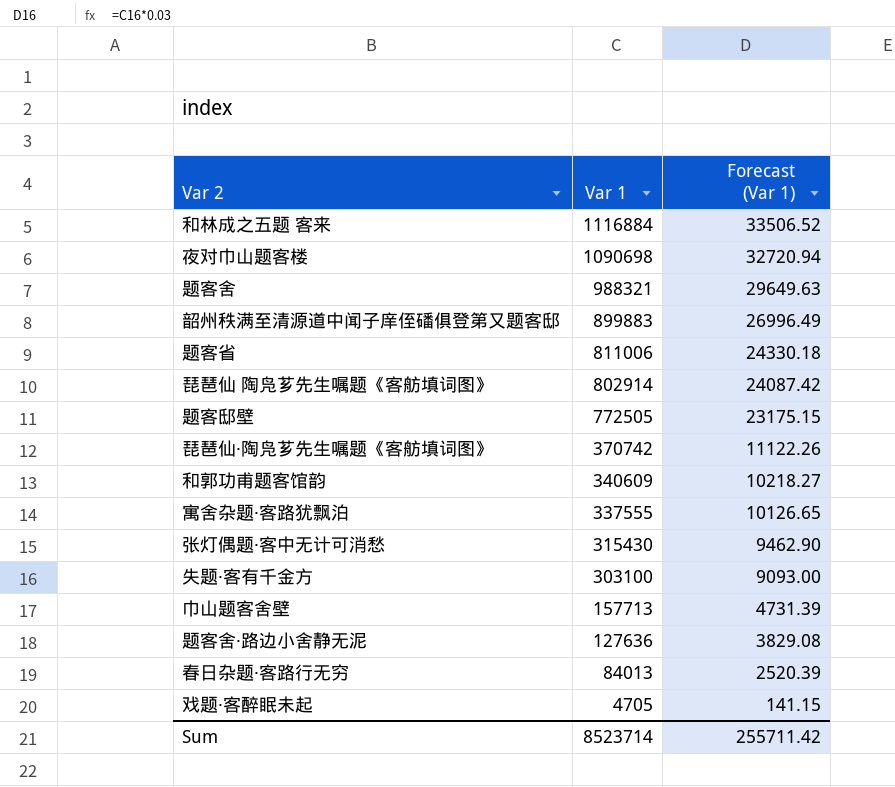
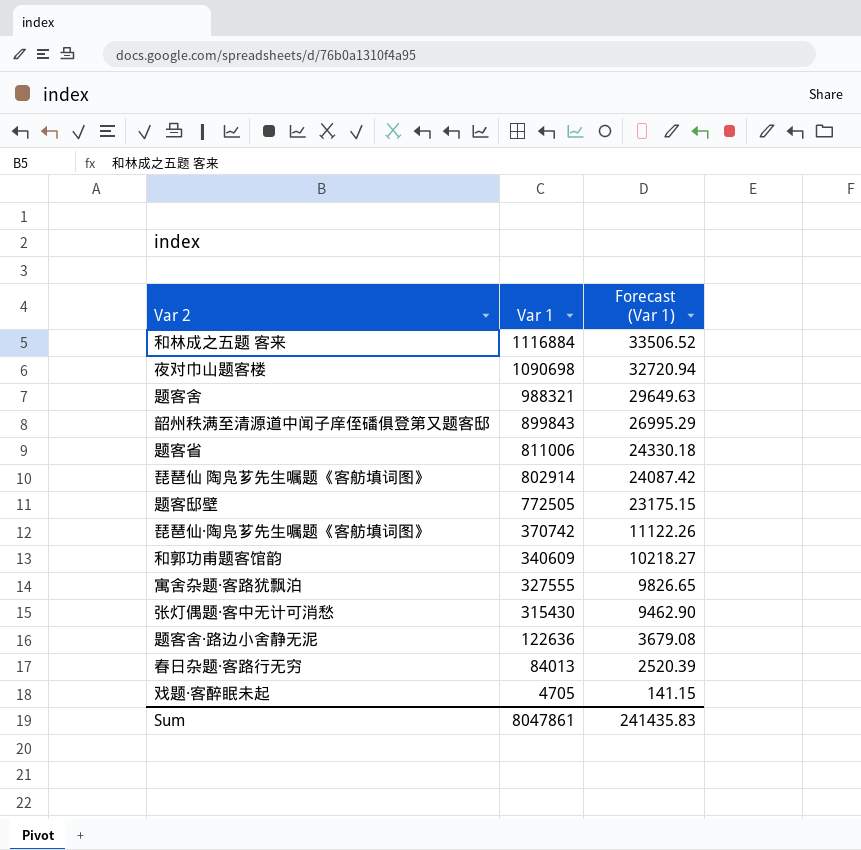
row 失题·客有千金方: 303100 | 9093.00 -> none
row 巾山题客舍壁: 157713 | 4731.39 -> none
韶州秩满至清源道中闻子庠侄磻俱登第又题客邸 | Var 1: 899883 -> 899843
韶州秩满至清源道中闻子庠侄磻俱登第又题客邸 | Forecast (Var 1): 26996.49 -> 26995.29
寓舍杂题·客路犹飘泊 | Var 1: 337555 -> 327555
寓舍杂题·客路犹飘泊 | Forecast (Var 1): 10126.65 -> 9826.65
题客舍·路边小舍静无泥 | Var 1: 127636 -> 122636
题客舍·路边小舍静无泥 | Forecast (Var 1): 3829.08 -> 3679.08
Sum | Var 1: 8523714 -> 8047861
Sum | Forecast (Var 1): 255711.42 -> 241435.83

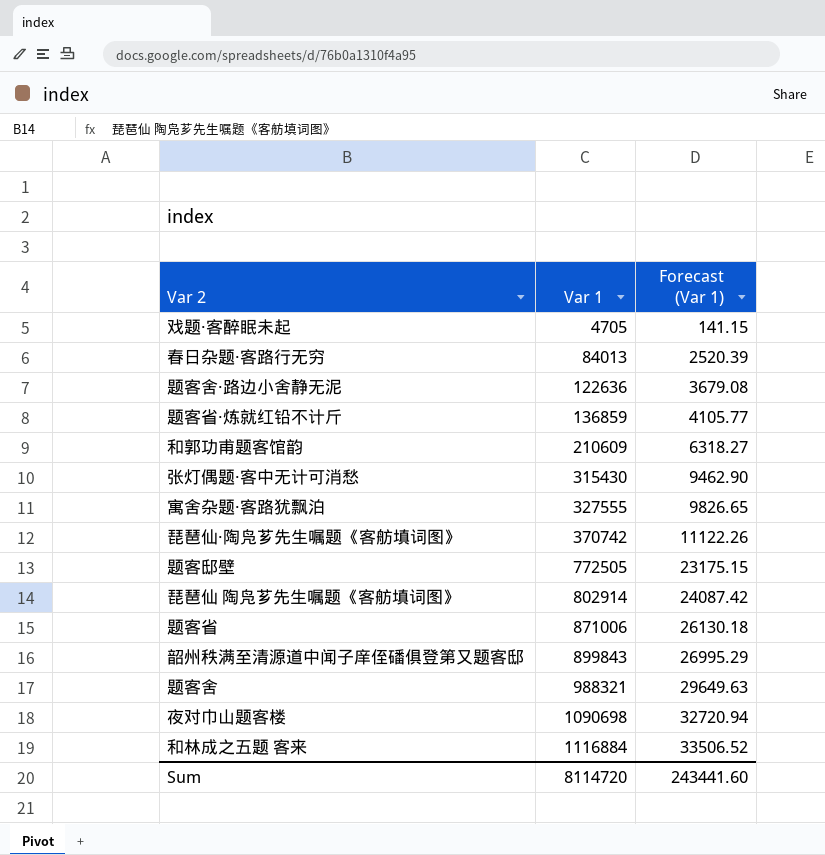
row order: Var 1 descending -> Var 1 ascending
row 题客省·炼就红铅不计斤: none -> 136859 | 4105.77
和郭功甫题客馆韵 | Var 1: 340609 -> 210609
和郭功甫题客馆韵 | Forecast (Var 1): 10218.27 -> 6318.27
题客省 | Var 1: 811006 -> 871006
题客省 | Forecast (Var 1): 24330.18 -> 26130.18
Sum | Var 1: 8047861 -> 8114720
Sum | Forecast (Var 1): 241435.83 -> 243441.60

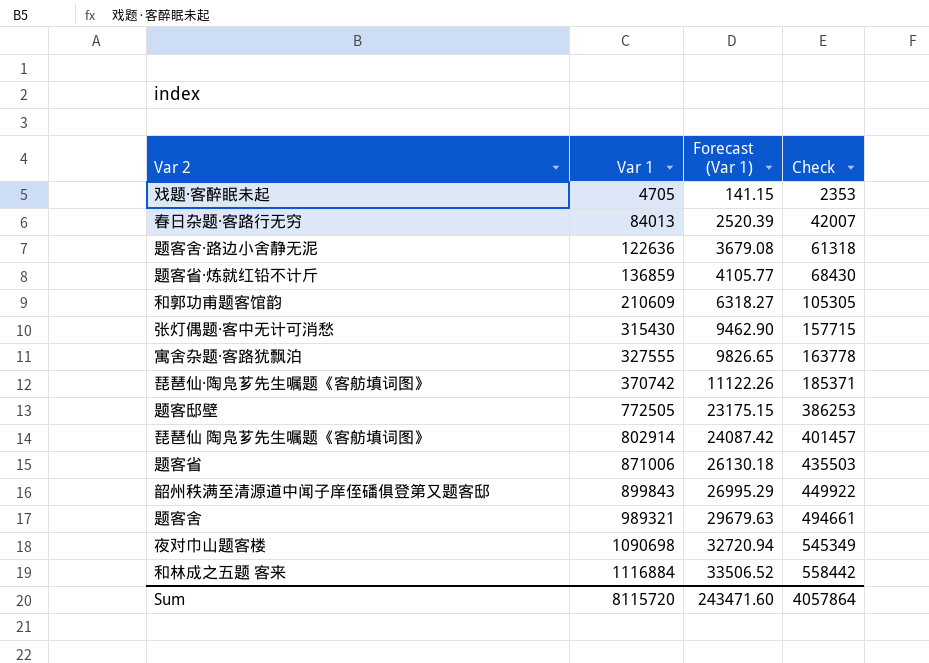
column Check | formula: none -> [Var 1] * 0.5
题客舍 | Var 1: 988321 -> 989321
题客舍 | Forecast (Var 1): 29649.63 -> 29679.63
Sum | Var 1: 8114720 -> 8115720
Sum | Forecast (Var 1): 243441.60 -> 243471.60

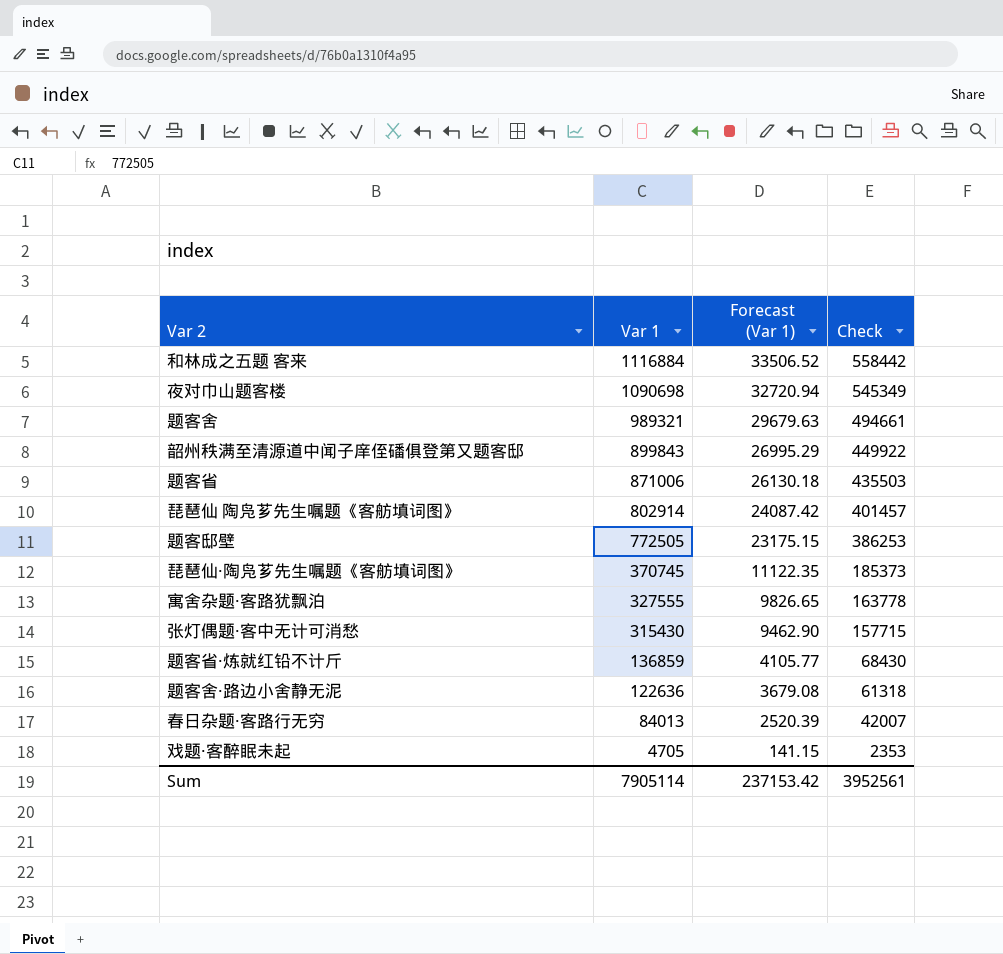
row order: Var 1 ascending -> Var 1 descending
row 和郭功甫题客馆韵: 210609 | 6318.27 | 105305 -> none
琵琶仙·陶凫芗先生嘱题《客舫填词图》 | Var 1: 370742 -> 370745
琵琶仙·陶凫芗先生嘱题《客舫填词图》 | Forecast (Var 1): 11122.26 -> 11122.35
琵琶仙·陶凫芗先生嘱题《客舫填词图》 | Check: 185371 -> 185373
Sum | Var 1: 8115720 -> 7905114
Sum | Forecast (Var 1): 243471.60 -> 237153.42
Sum | Check: 4057864 -> 3952561

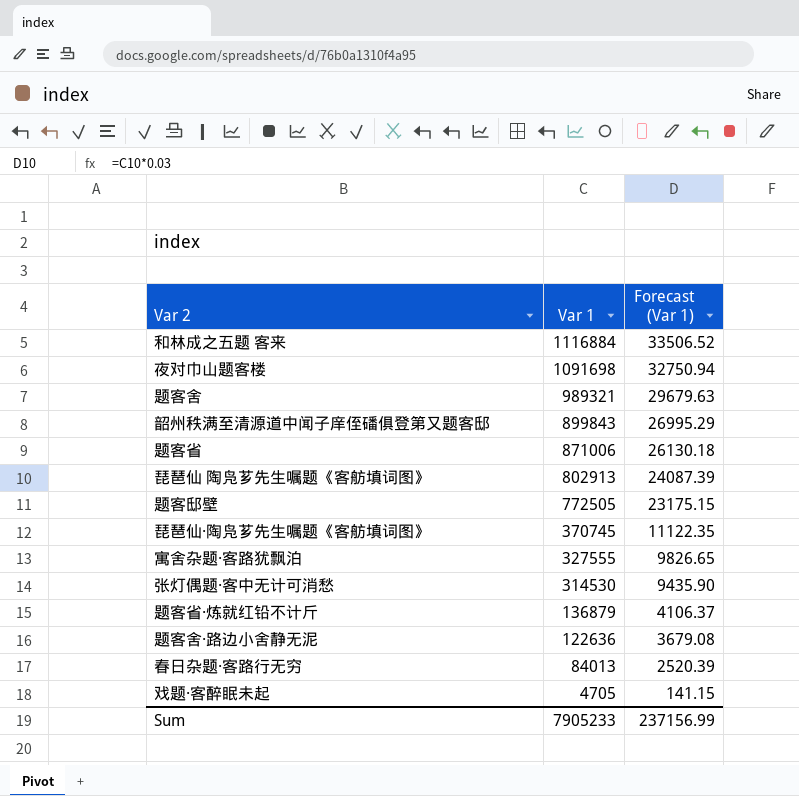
column Check | formula: [Var 1] * 0.5 -> none
夜对巾山题客楼 | Var 1: 1090698 -> 1091698
夜对巾山题客楼 | Forecast (Var 1): 32720.94 -> 32750.94
琵琶仙 陶凫芗先生嘱题《客舫填词图》 | Var 1: 802914 -> 802913
琵琶仙 陶凫芗先生嘱题《客舫填词图》 | Forecast (Var 1): 24087.42 -> 24087.39
张灯偶题·客中无计可消愁 | Var 1: 315430 -> 314530
张灯偶题·客中无计可消愁 | Forecast (Var 1): 9462.90 -> 9435.90
题客省·炼就红铅不计斤 | Var 1: 136859 -> 136879
题客省·炼就红铅不计斤 | Forecast (Var 1): 4105.77 -> 4106.37
Sum | Var 1: 7905114 -> 7905233
Sum | Forecast (Var 1): 237153.42 -> 237156.99

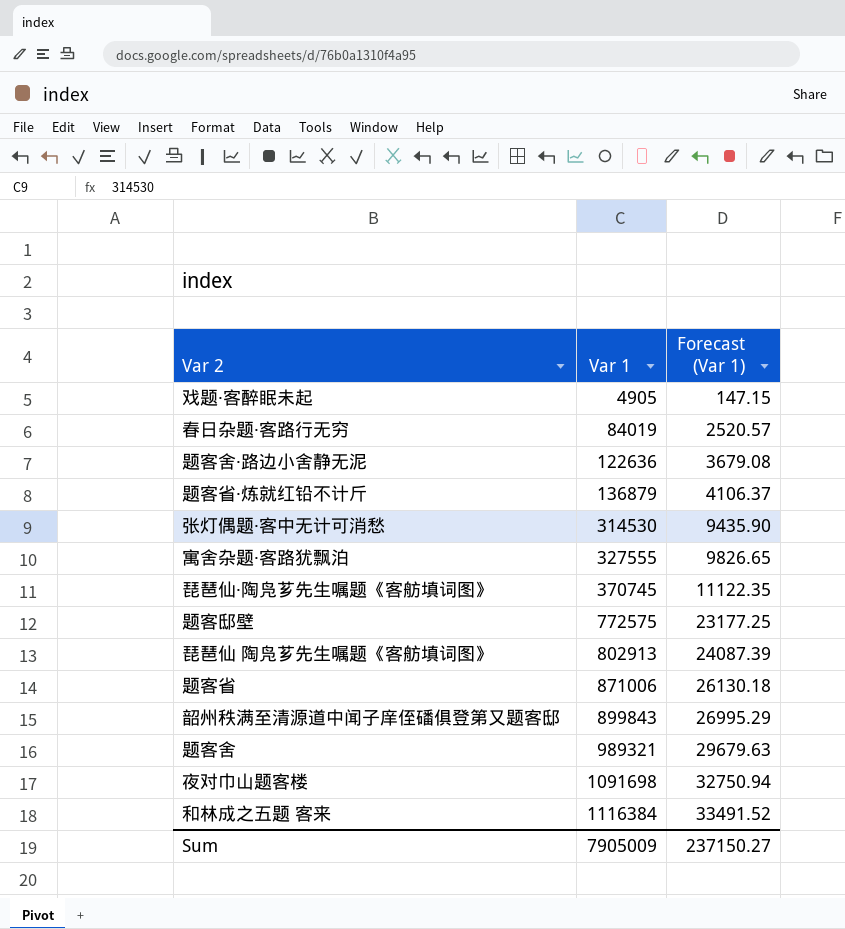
row order: Var 1 descending -> Var 1 ascending
戏题·客醉眠未起 | Var 1: 4705 -> 4905
戏题·客醉眠未起 | Forecast (Var 1): 141.15 -> 147.15
春日杂题·客路行无穷 | Var 1: 84013 -> 84019
春日杂题·客路行无穷 | Forecast (Var 1): 2520.39 -> 2520.57
题客邸壁 | Var 1: 772505 -> 772575
题客邸壁 | Forecast (Var 1): 23175.15 -> 23177.25
和林成之五题 客来 | Var 1: 1116884 -> 1116384
和林成之五题 客来 | Forecast (Var 1): 33506.52 -> 33491.52
Sum | Var 1: 7905233 -> 7905009
Sum | Forecast (Var 1): 237156.99 -> 237150.27

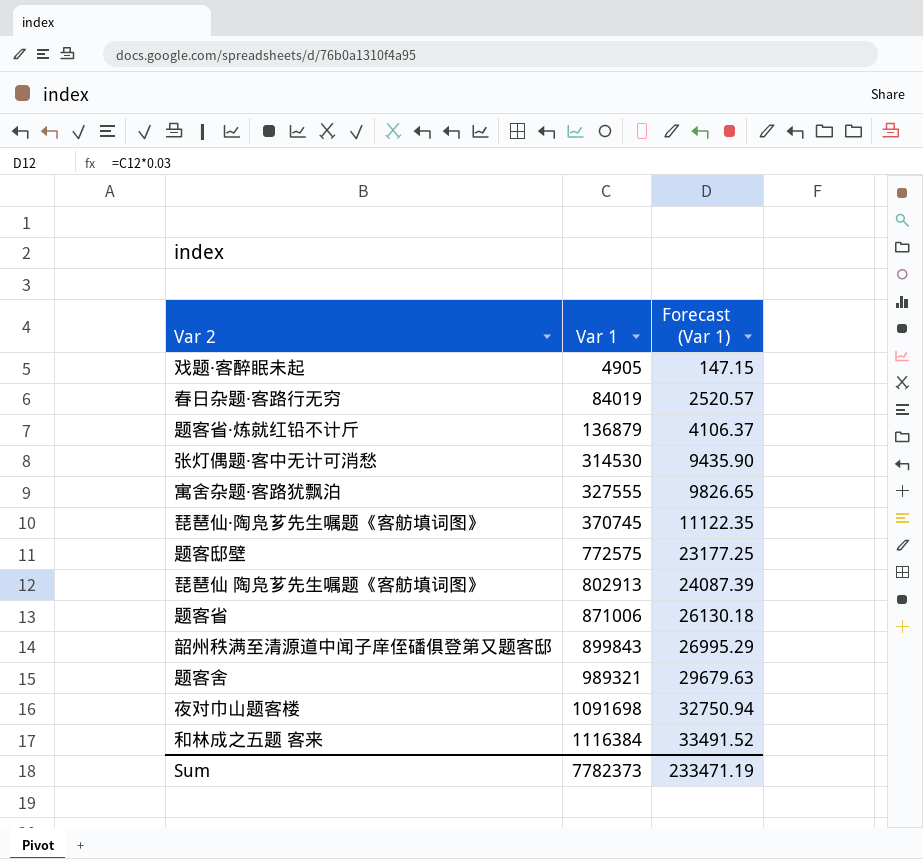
row 题客舍·路边小舍静无泥: 122636 | 3679.08 -> none
Sum | Var 1: 7905009 -> 7782373
Sum | Forecast (Var 1): 237150.27 -> 233471.19

